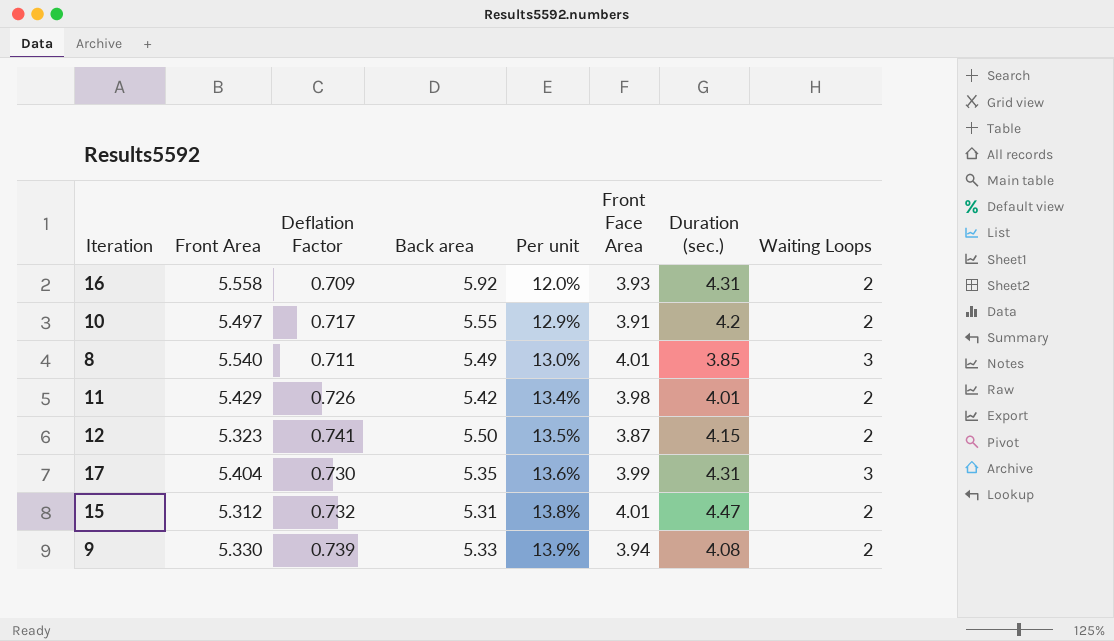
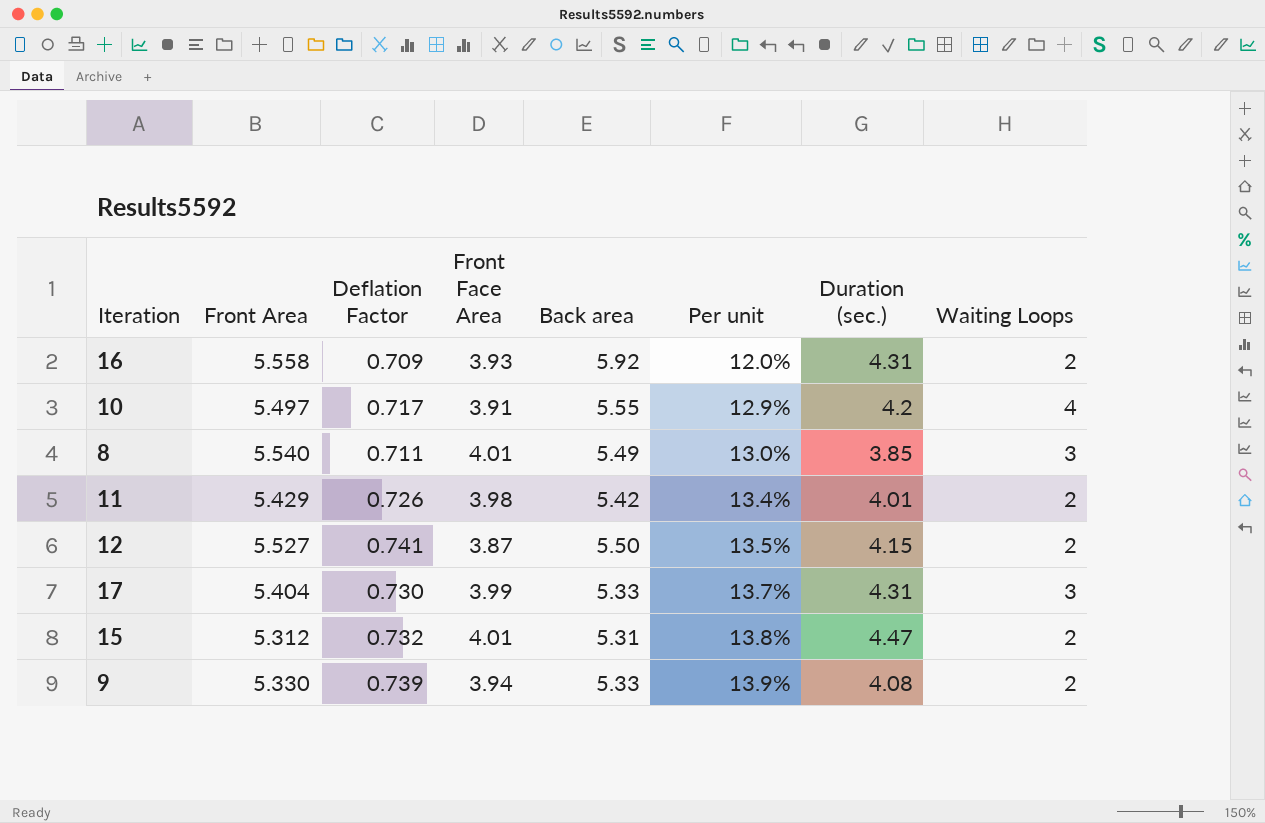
column Front Face Area | position: 6 -> 4
10 | Waiting Loops: 2 -> 4
12 | Front Area: 5.323 -> 5.527
17 | Back area: 5.35 -> 5.33
17 | Per unit: 13.6% -> 13.7%

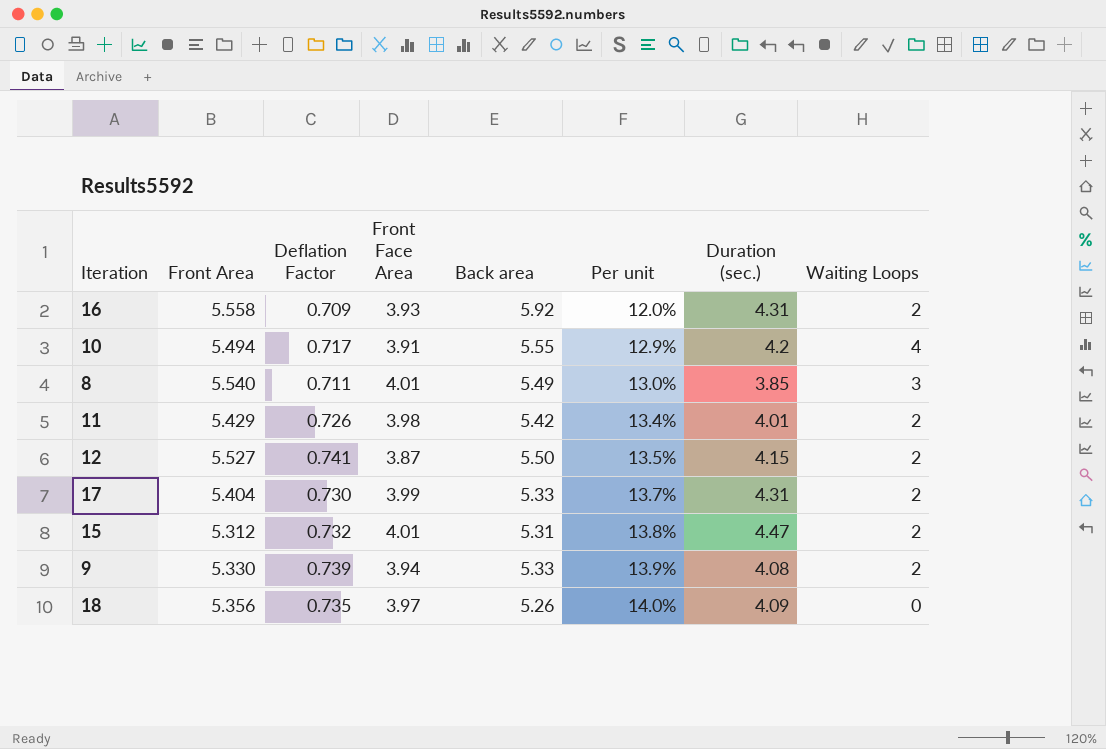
10 | Front Area: 5.497 -> 5.494
17 | Waiting Loops: 3 -> 2
row 18: none -> 5.356 | 0.735 | 3.97 | 5.26 | 14.0% | 4.09 | 0

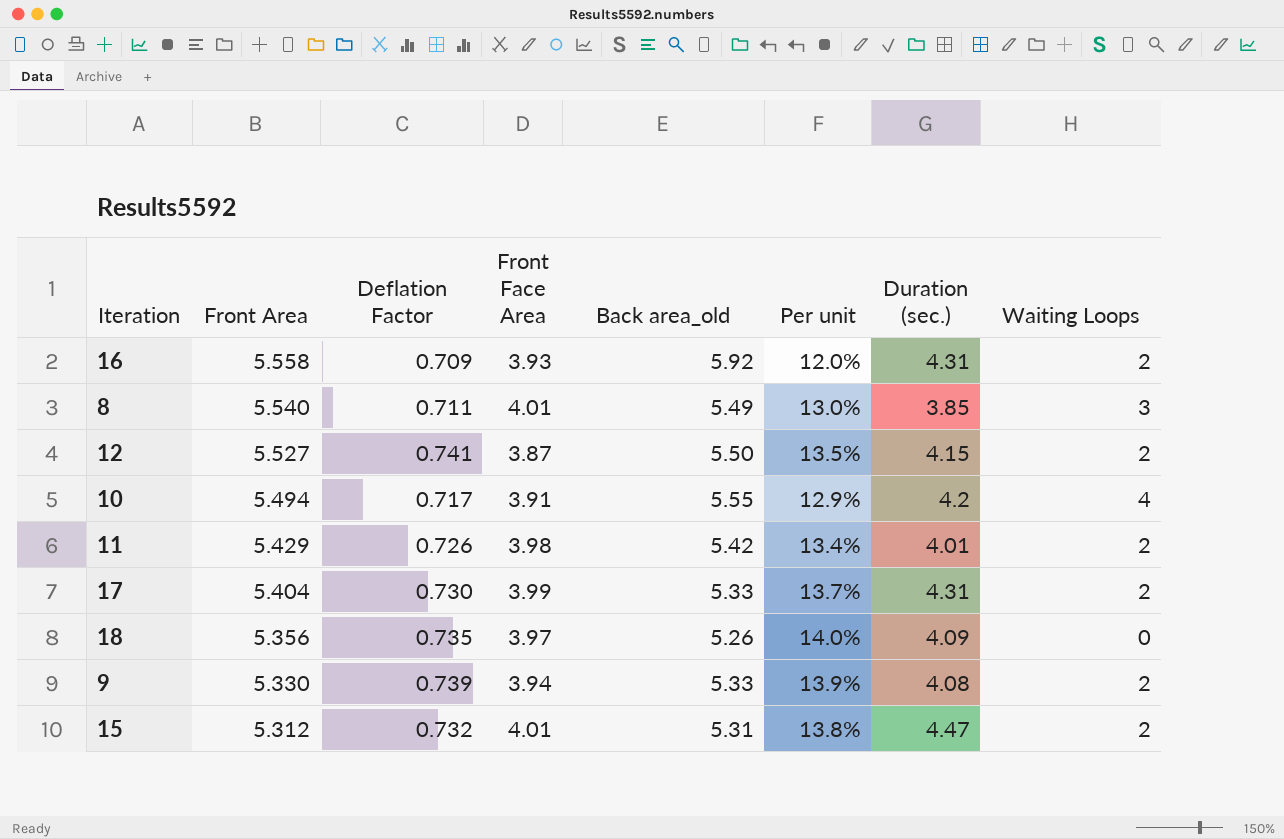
row order: Per unit ascending -> Front Area descending
column name: Back area -> Back area_old

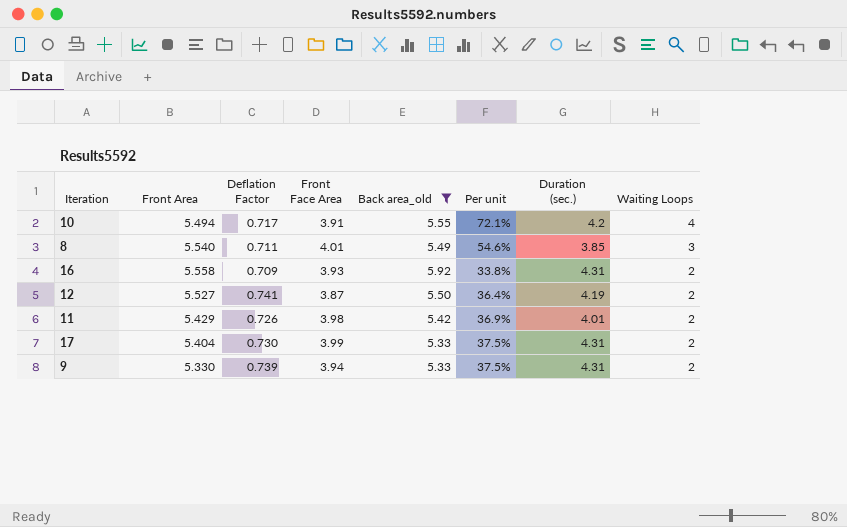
filter: none -> Back area_old >= 5.33
row order: Front Area descending -> Waiting Loops descending
column Per unit | formula: [Deflation Factor] / [Back area_old] -> [Waiting Loops] / [Back area_old]
12 | Duration (sec.): 4.15 -> 4.19
9 | Duration (sec.): 4.08 -> 4.31

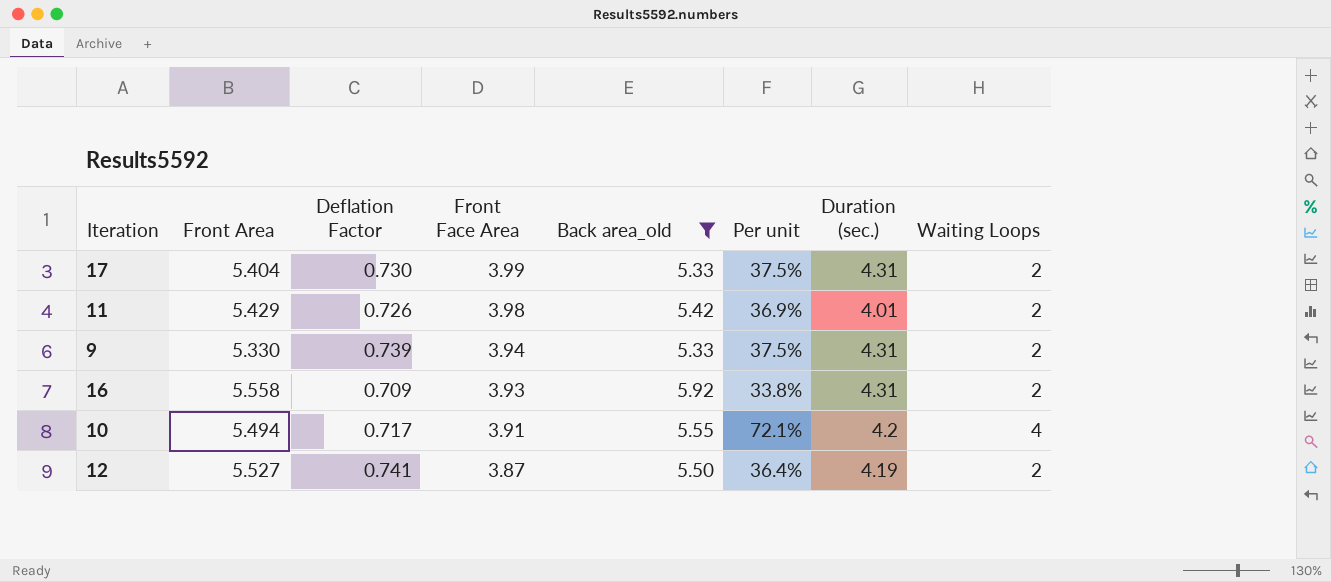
row order: Waiting Loops descending -> Front Face Area descending
row 8: 5.540 | 0.711 | 4.01 | 5.49 | 54.6% | 3.85 | 3 -> none

